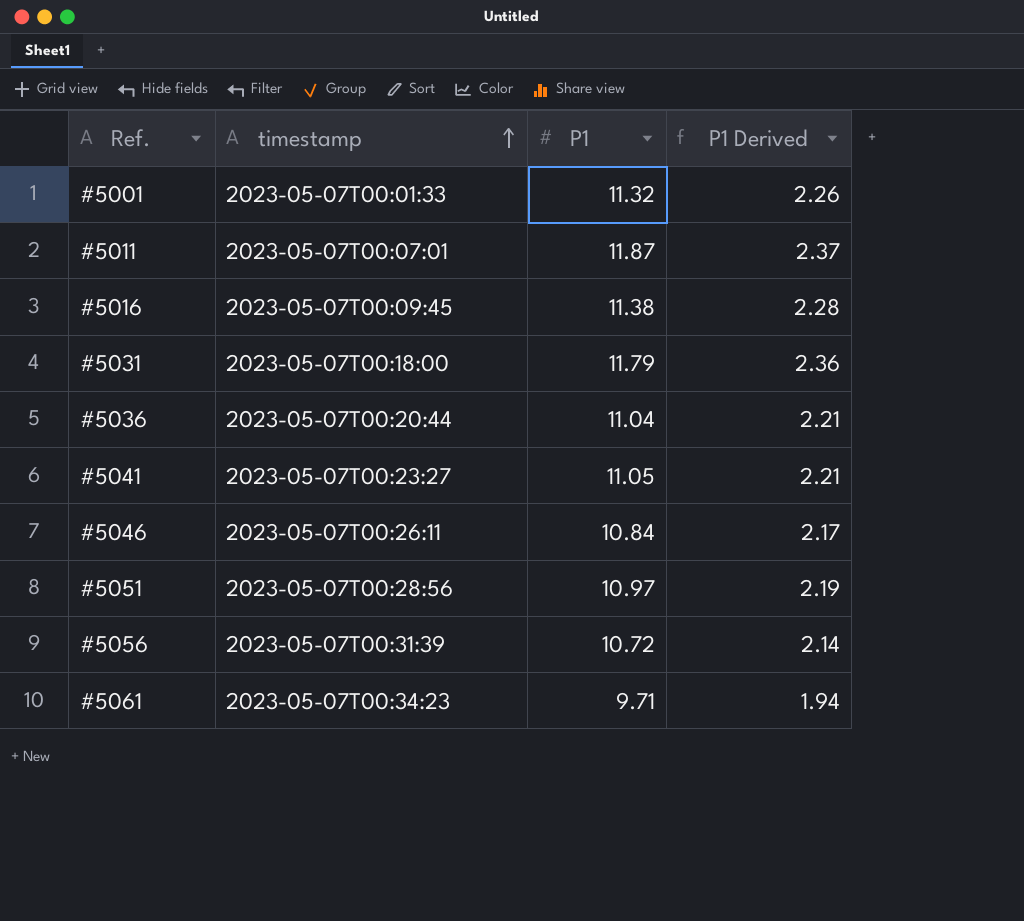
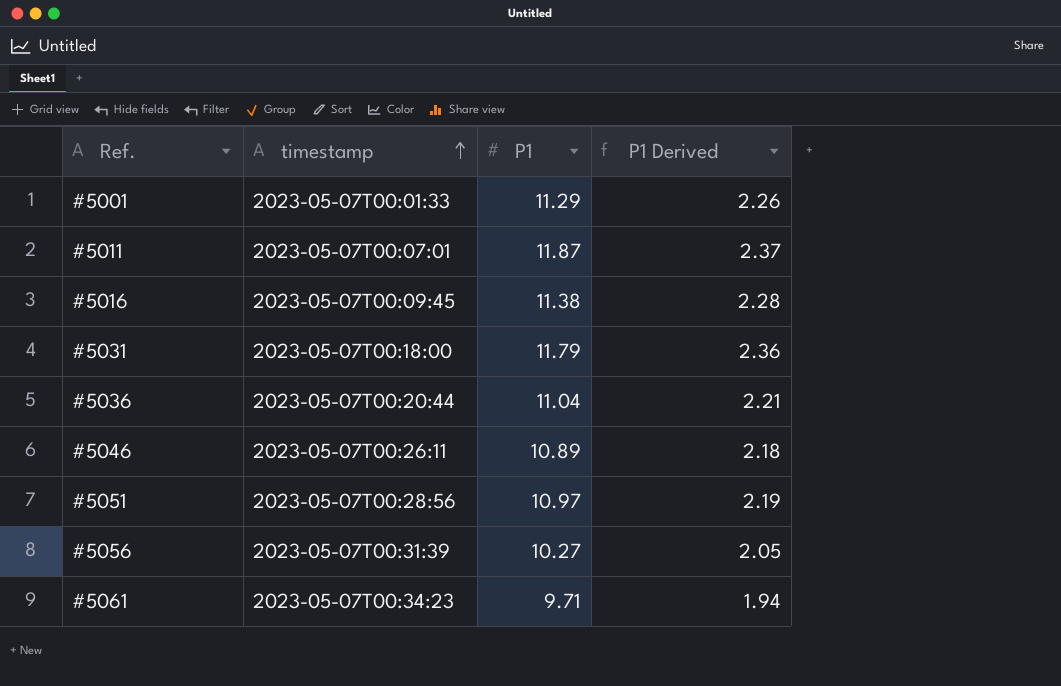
row #5041: 2023-05-07T00:23:27 | 11.05 | 2.21 -> none
#5001 | P1: 11.32 -> 11.29
#5046 | P1: 10.84 -> 10.89
#5046 | P1 Derived: 2.17 -> 2.18
#5056 | P1: 10.72 -> 10.27
#5056 | P1 Derived: 2.14 -> 2.05

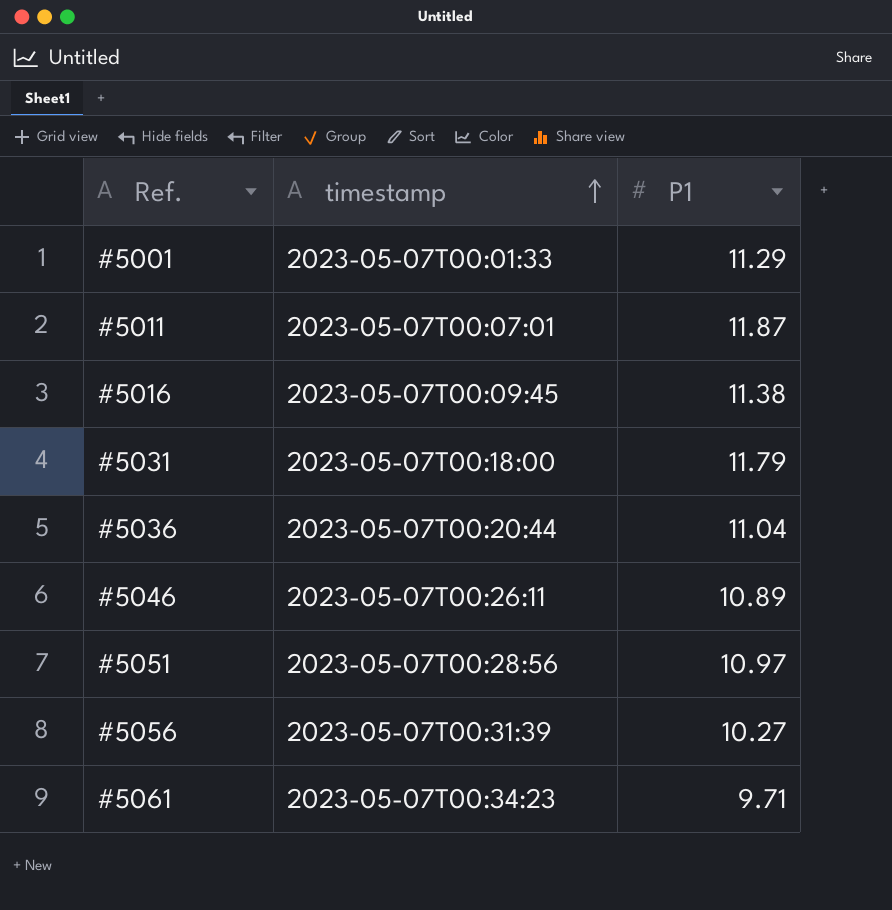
column P1 Derived | formula: [P1] * 0.2 -> none

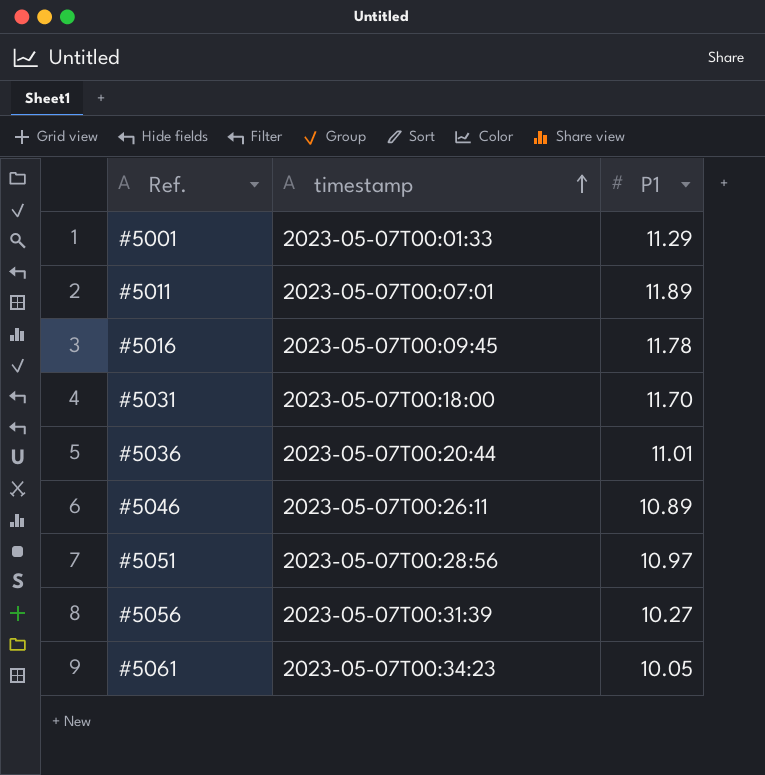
#5011 | P1: 11.87 -> 11.89
#5016 | P1: 11.38 -> 11.78
#5031 | P1: 11.79 -> 11.70
#5036 | P1: 11.04 -> 11.01
#5061 | P1: 9.71 -> 10.05

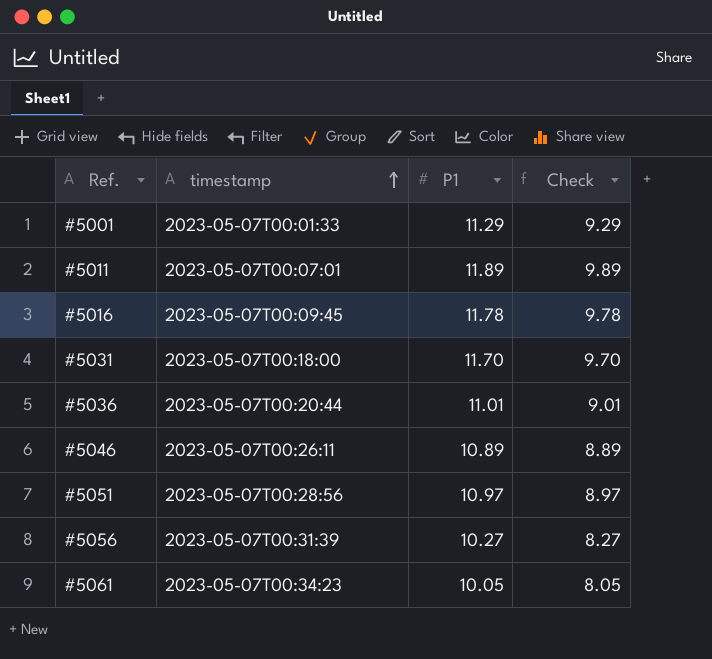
column Check | formula: none -> [P1] - 2

